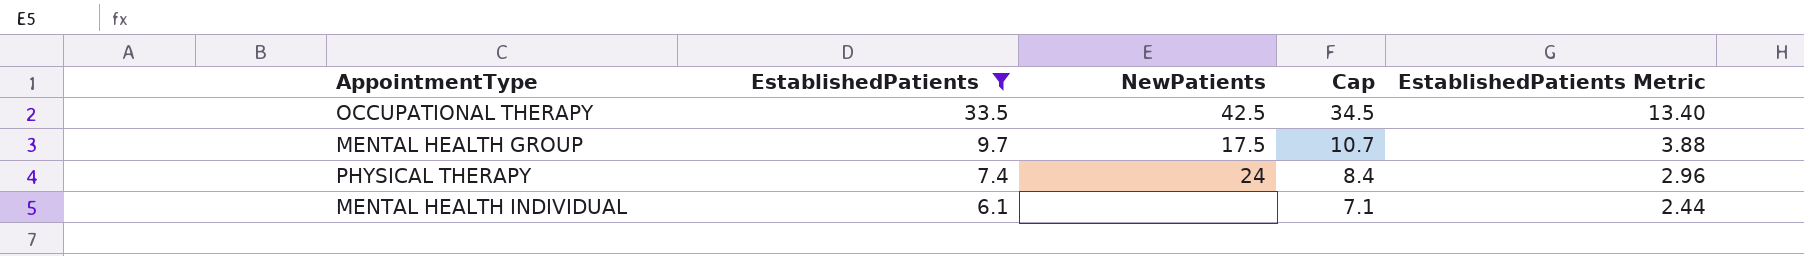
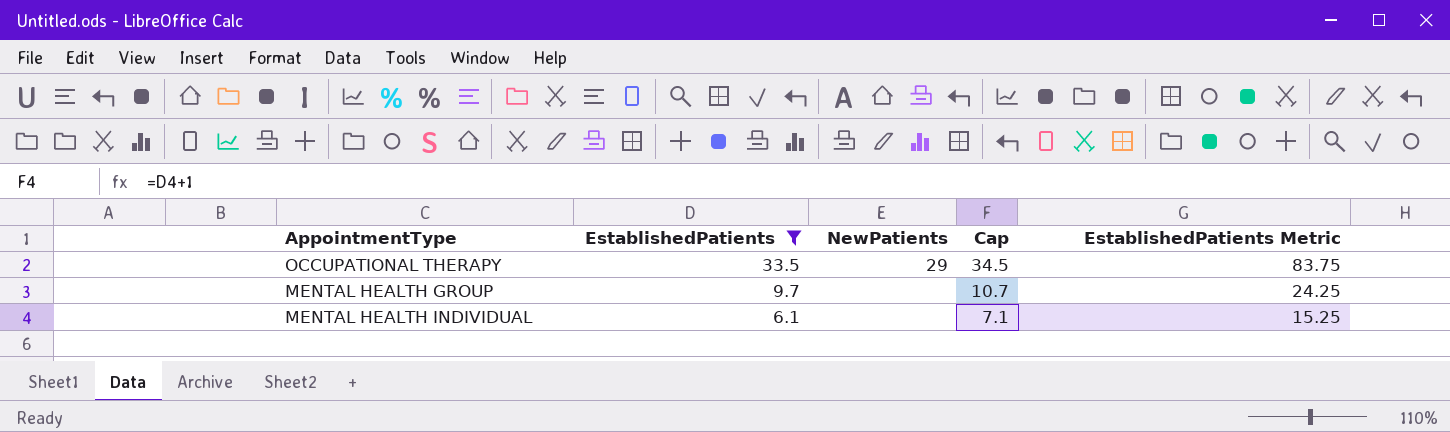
column EstablishedPatients Metric | formula: [EstablishedPatients] * 0.4 -> [EstablishedPatients] * 2.5
row PHYSICAL THERAPY: 7.4 | 24 | 8.4 | 2.96 -> none
OCCUPATIONAL THERAPY | NewPatients: 42.5 -> 29
MENTAL HEALTH GROUP | NewPatients: 17.5 -> none

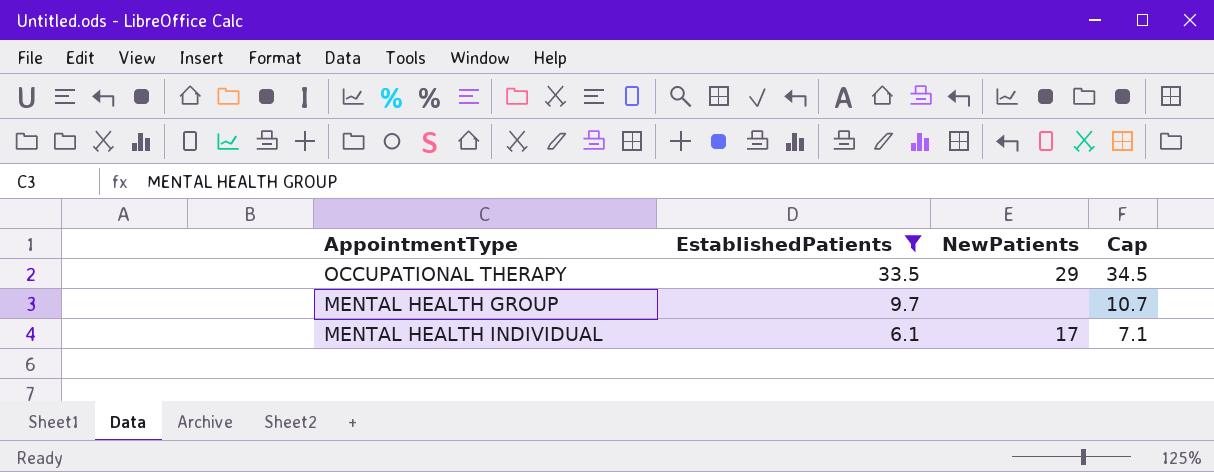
column EstablishedPatients Metric | formula: [EstablishedPatients] * 2.5 -> none
MENTAL HEALTH INDIVIDUAL | NewPatients: none -> 17

